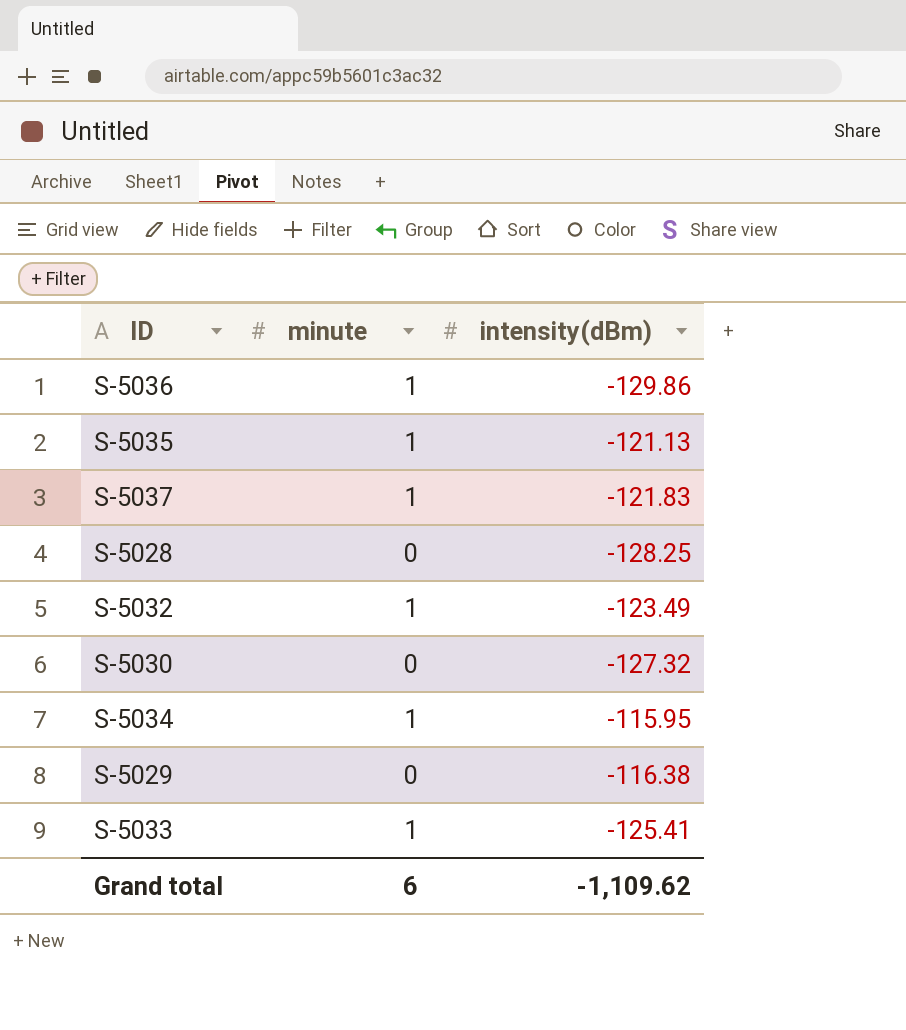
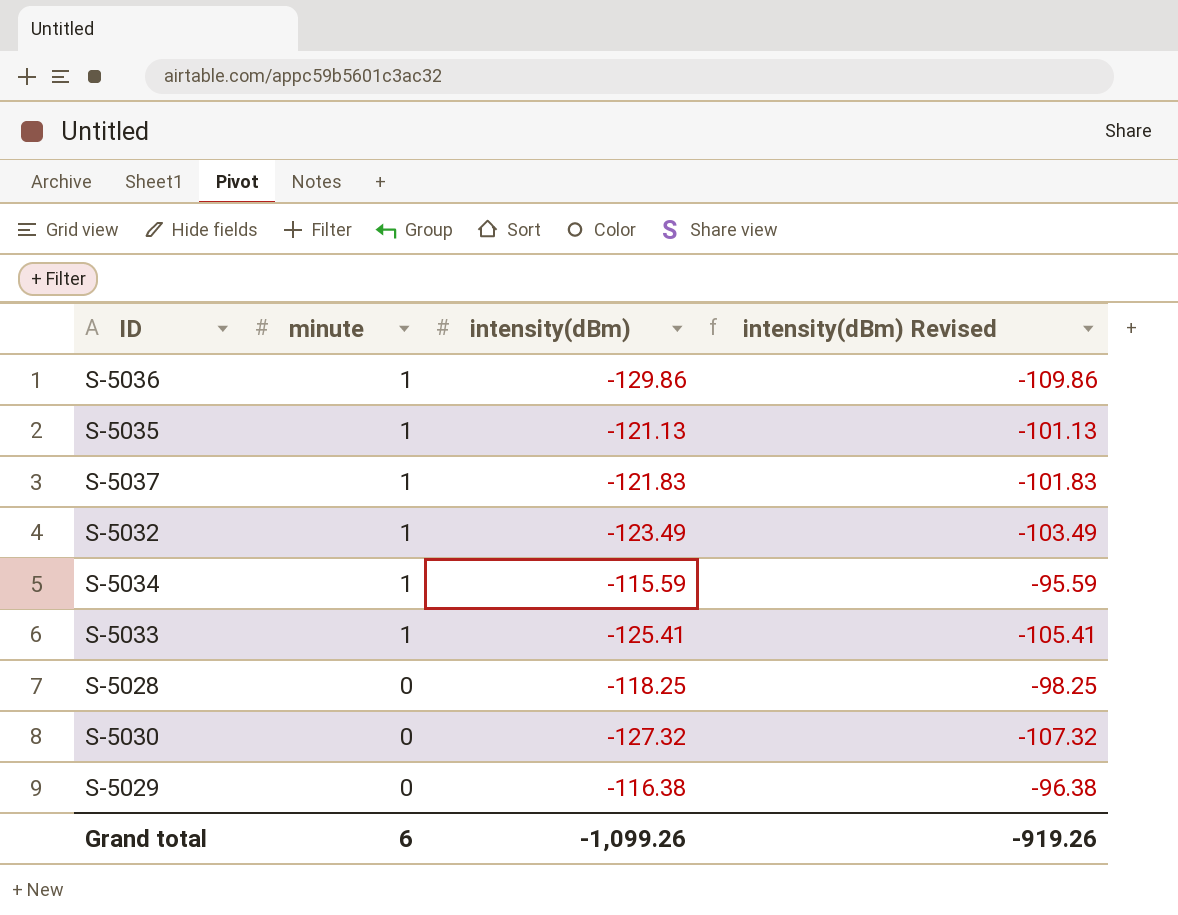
row order: none -> minute descending
column intensity(dBm) Revised | formula: none -> [intensity(dBm)] + 20
S-5034 | intensity(dBm): -115.95 -> -115.59
S-5028 | intensity(dBm): -128.25 -> -118.25
Grand total | intensity(dBm): -1,109.62 -> -1,099.26

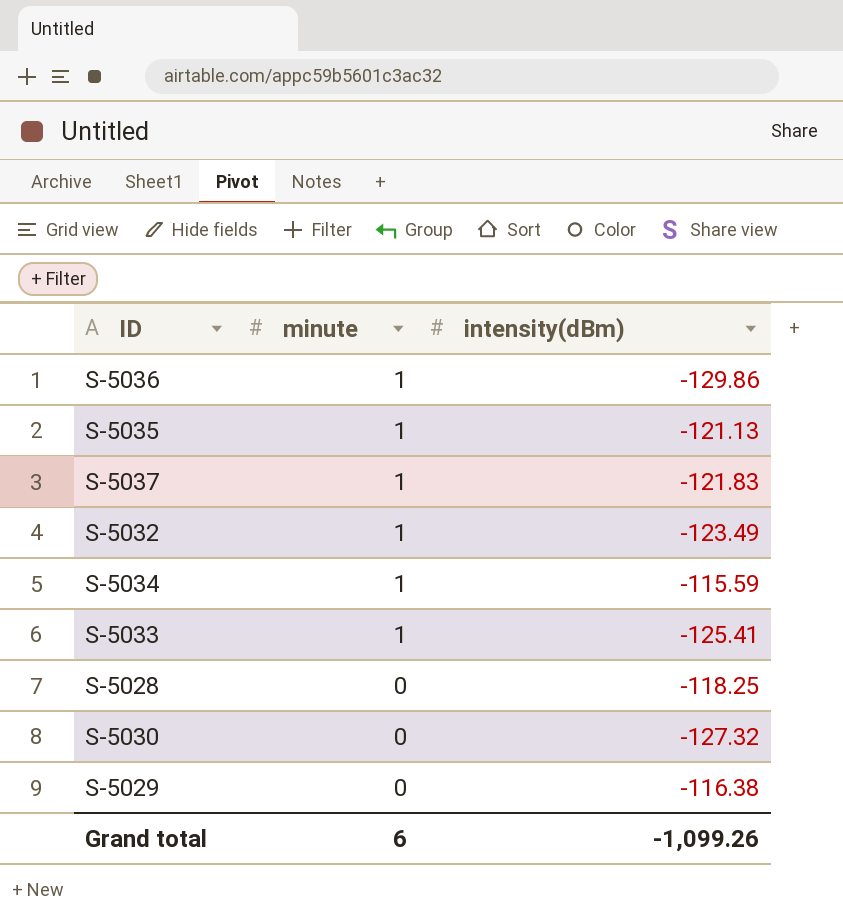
column intensity(dBm) Revised | formula: [intensity(dBm)] + 20 -> none

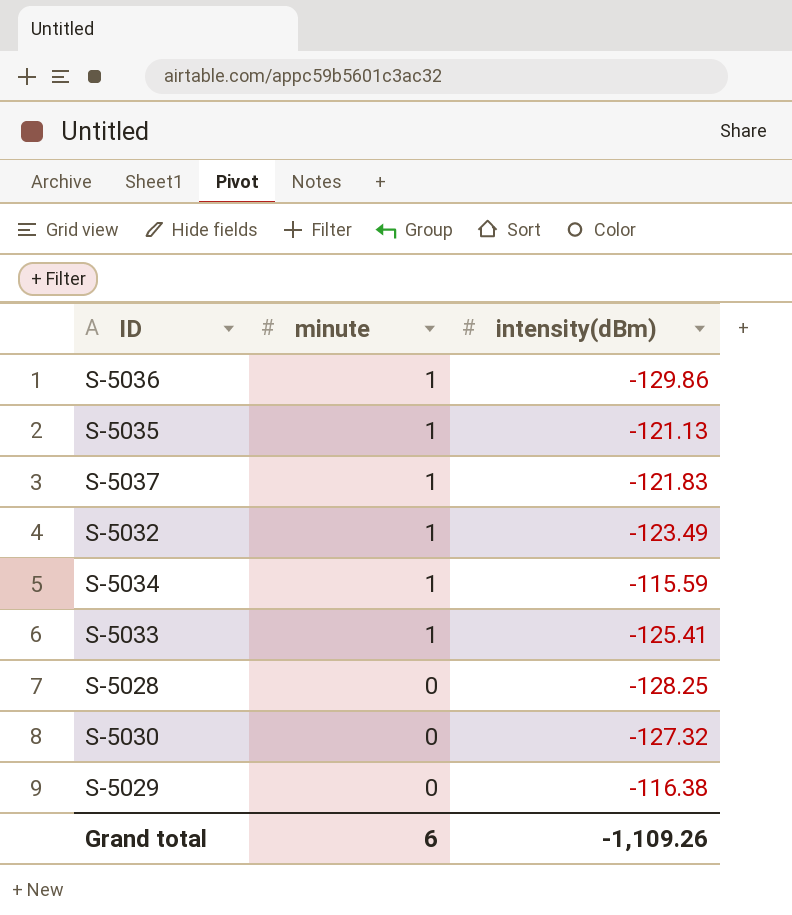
S-5028 | intensity(dBm): -118.25 -> -128.25
Grand total | intensity(dBm): -1,099.26 -> -1,109.26

